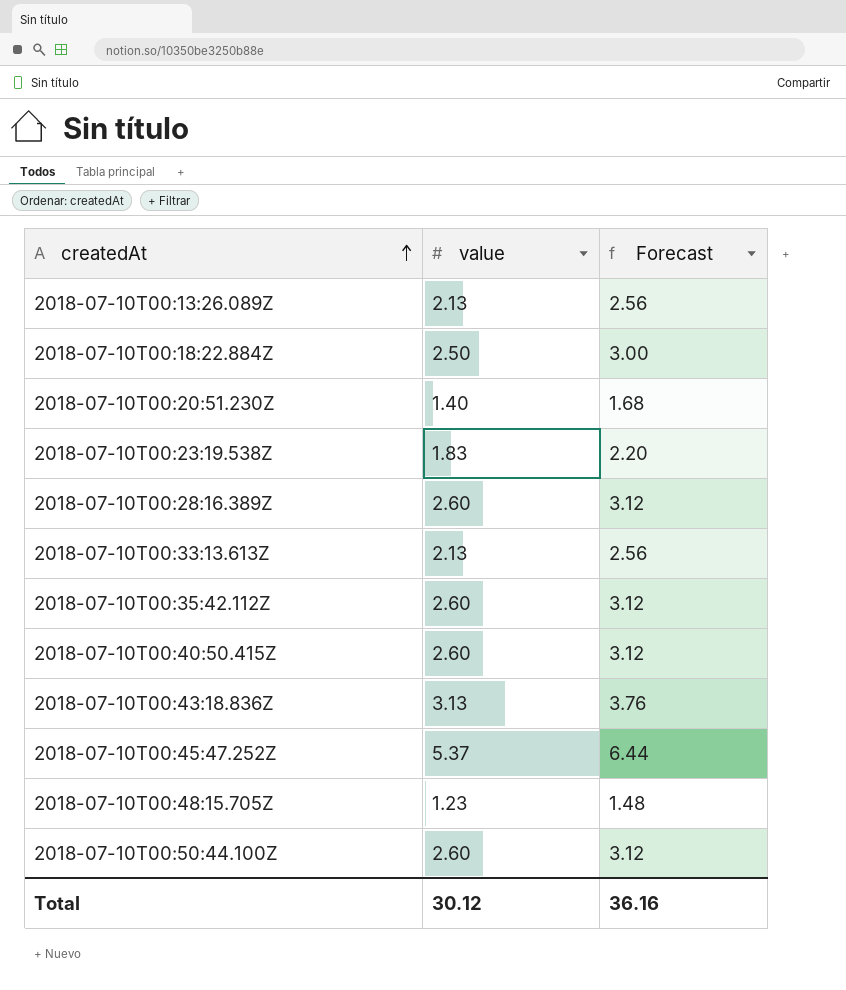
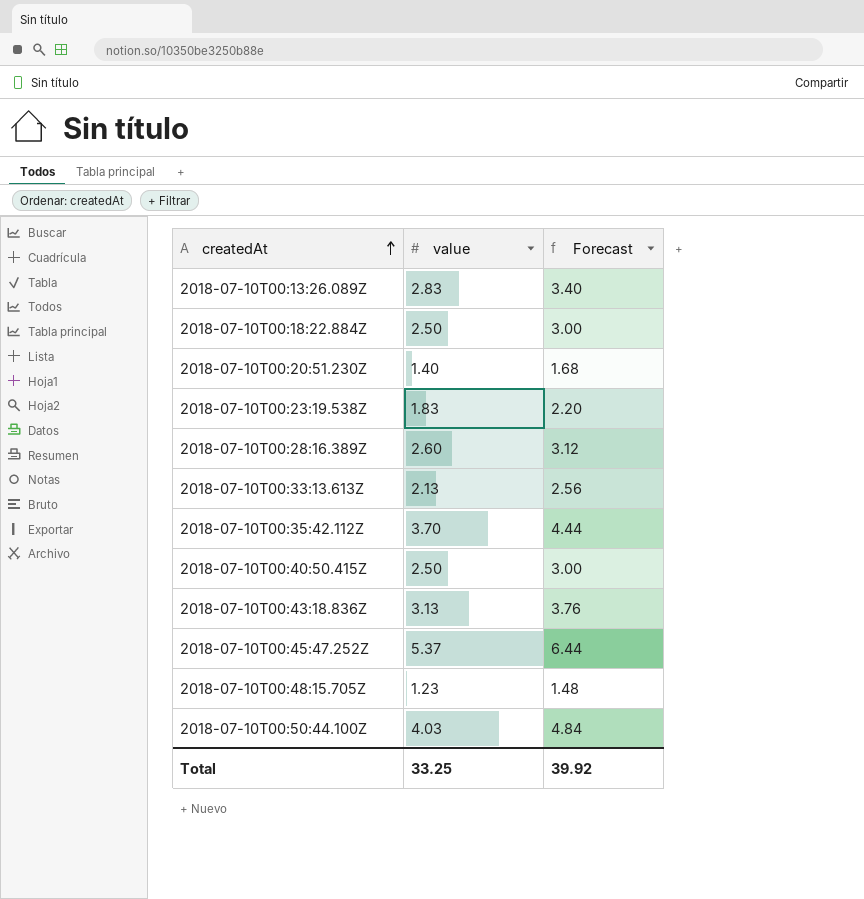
2018-07-10T00:13:26.089Z | value: 2.13 -> 2.83
2018-07-10T00:13:26.089Z | Forecast: 2.56 -> 3.40
2018-07-10T00:35:42.112Z | value: 2.60 -> 3.70
2018-07-10T00:35:42.112Z | Forecast: 3.12 -> 4.44
2018-07-10T00:40:50.415Z | value: 2.60 -> 2.50
2018-07-10T00:40:50.415Z | Forecast: 3.12 -> 3.00
2018-07-10T00:50:44.100Z | value: 2.60 -> 4.03
2018-07-10T00:50:44.100Z | Forecast: 3.12 -> 4.84
Total | value: 30.12 -> 33.25
Total | Forecast: 36.16 -> 39.92

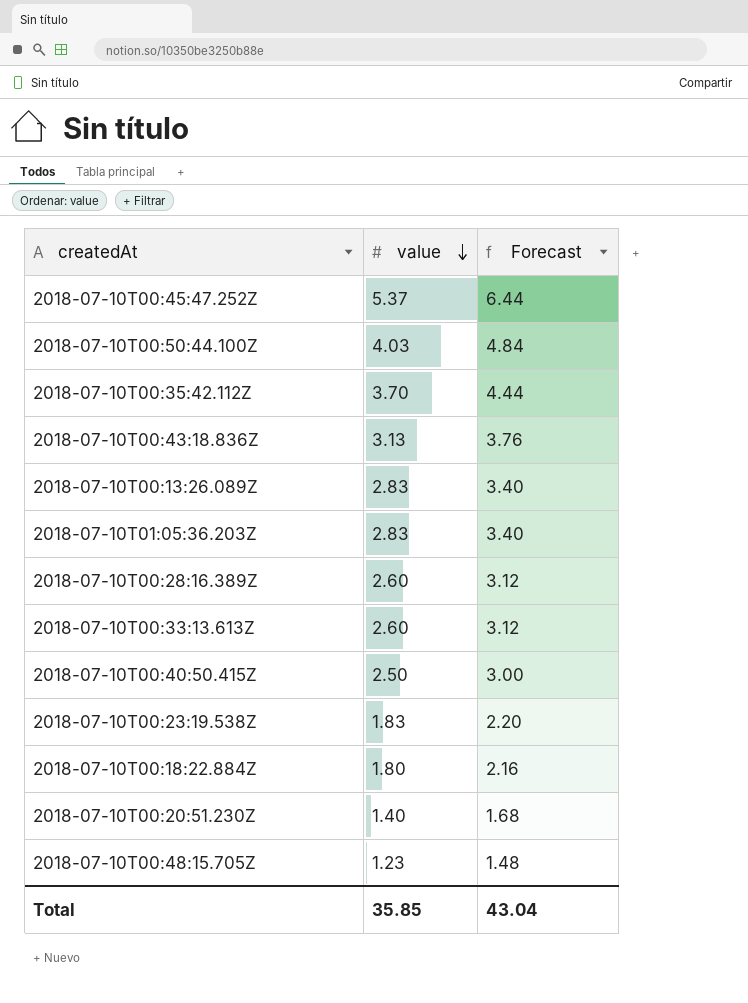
row order: createdAt ascending -> value descending
row 2018-07-10T01:05:36.203Z: none -> 2.83 | 3.40
2018-07-10T00:33:13.613Z | value: 2.13 -> 2.60
2018-07-10T00:33:13.613Z | Forecast: 2.56 -> 3.12
2018-07-10T00:18:22.884Z | value: 2.50 -> 1.80
2018-07-10T00:18:22.884Z | Forecast: 3.00 -> 2.16
Total | value: 33.25 -> 35.85
Total | Forecast: 39.92 -> 43.04

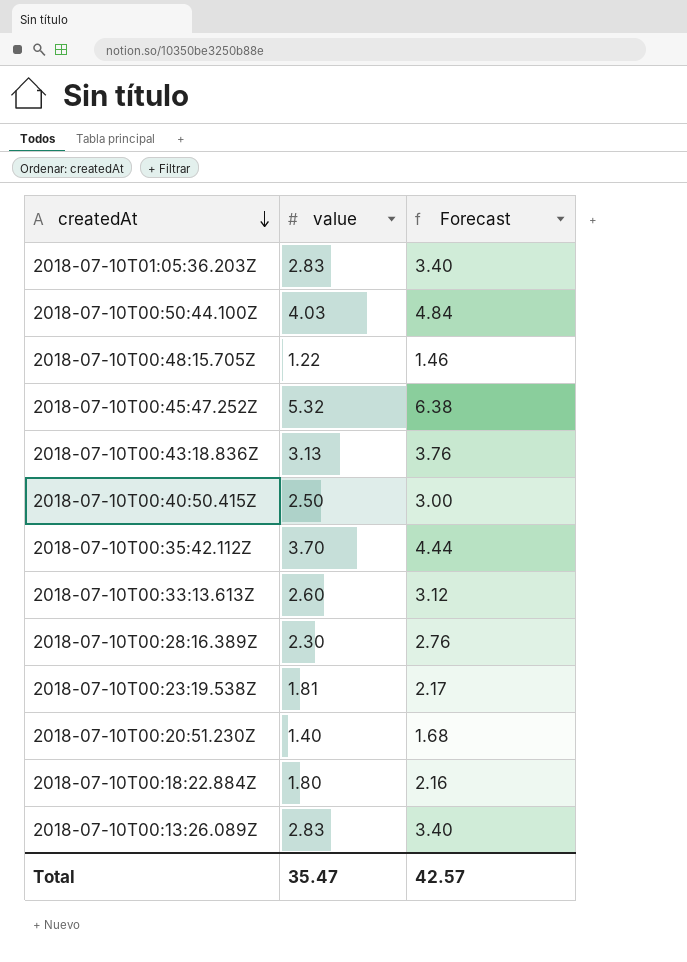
row order: value descending -> createdAt descending
2018-07-10T00:48:15.705Z | value: 1.23 -> 1.22
2018-07-10T00:48:15.705Z | Forecast: 1.48 -> 1.46
2018-07-10T00:45:47.252Z | value: 5.37 -> 5.32
2018-07-10T00:45:47.252Z | Forecast: 6.44 -> 6.38
2018-07-10T00:28:16.389Z | value: 2.60 -> 2.30
2018-07-10T00:28:16.389Z | Forecast: 3.12 -> 2.76
2018-07-10T00:23:19.538Z | value: 1.83 -> 1.81
2018-07-10T00:23:19.538Z | Forecast: 2.20 -> 2.17
Total | value: 35.85 -> 35.47
Total | Forecast: 43.04 -> 42.57

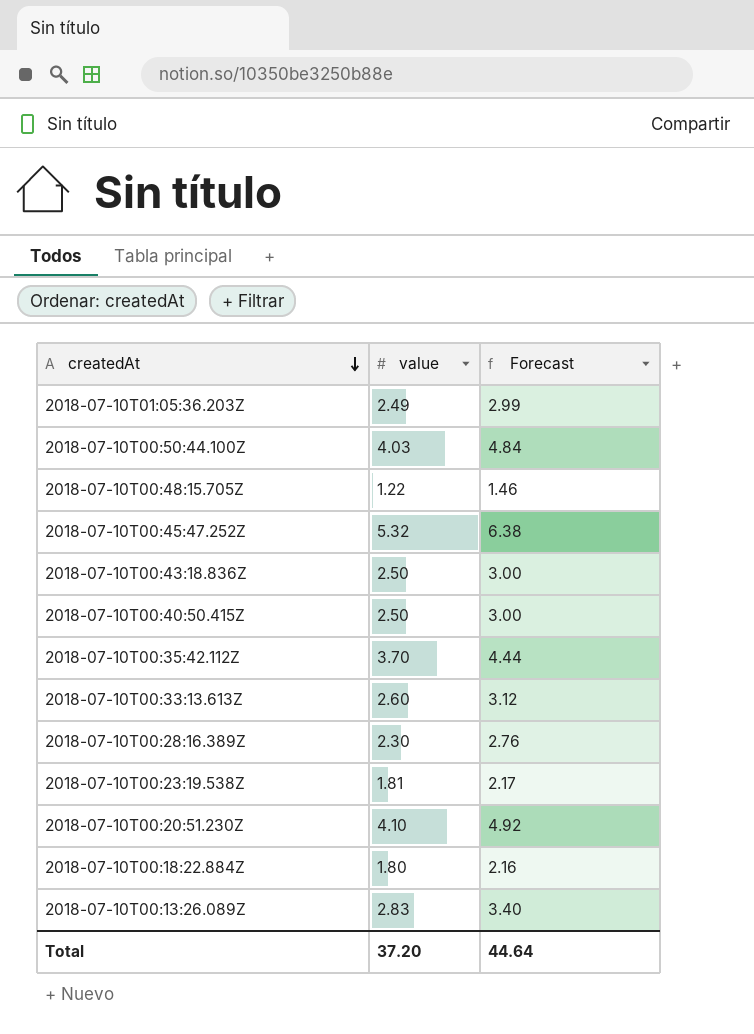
2018-07-10T01:05:36.203Z | value: 2.83 -> 2.49
2018-07-10T01:05:36.203Z | Forecast: 3.40 -> 2.99
2018-07-10T00:43:18.836Z | value: 3.13 -> 2.50
2018-07-10T00:43:18.836Z | Forecast: 3.76 -> 3.00
2018-07-10T00:20:51.230Z | value: 1.40 -> 4.10
2018-07-10T00:20:51.230Z | Forecast: 1.68 -> 4.92
Total | value: 35.47 -> 37.20
Total | Forecast: 42.57 -> 44.64

